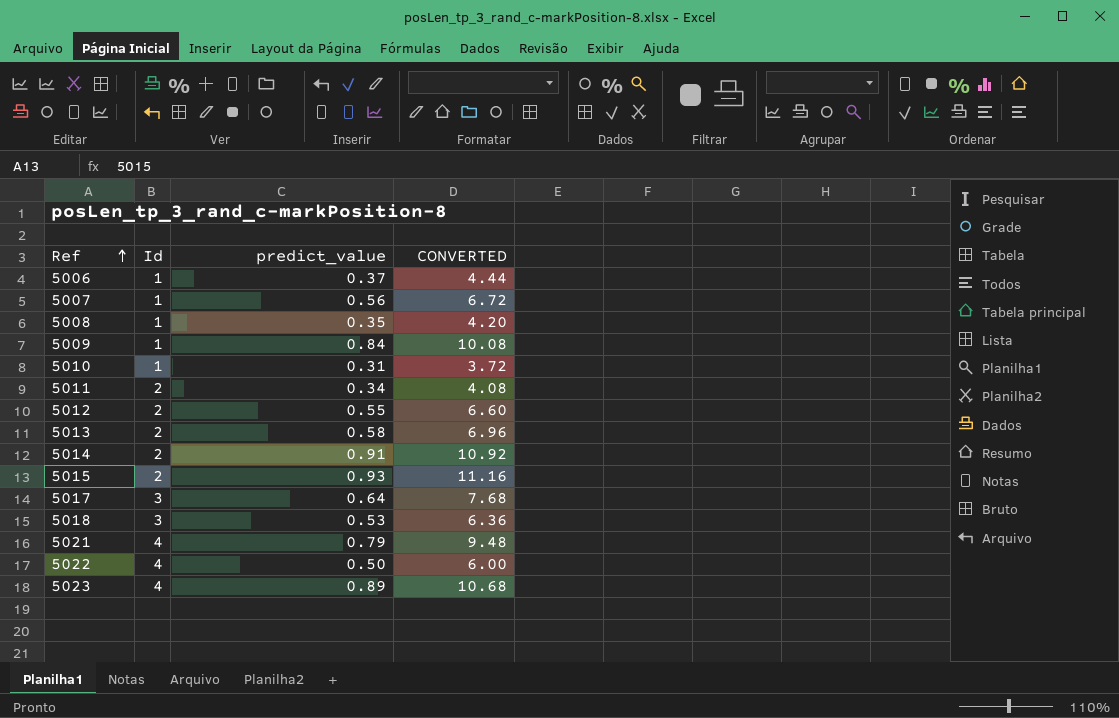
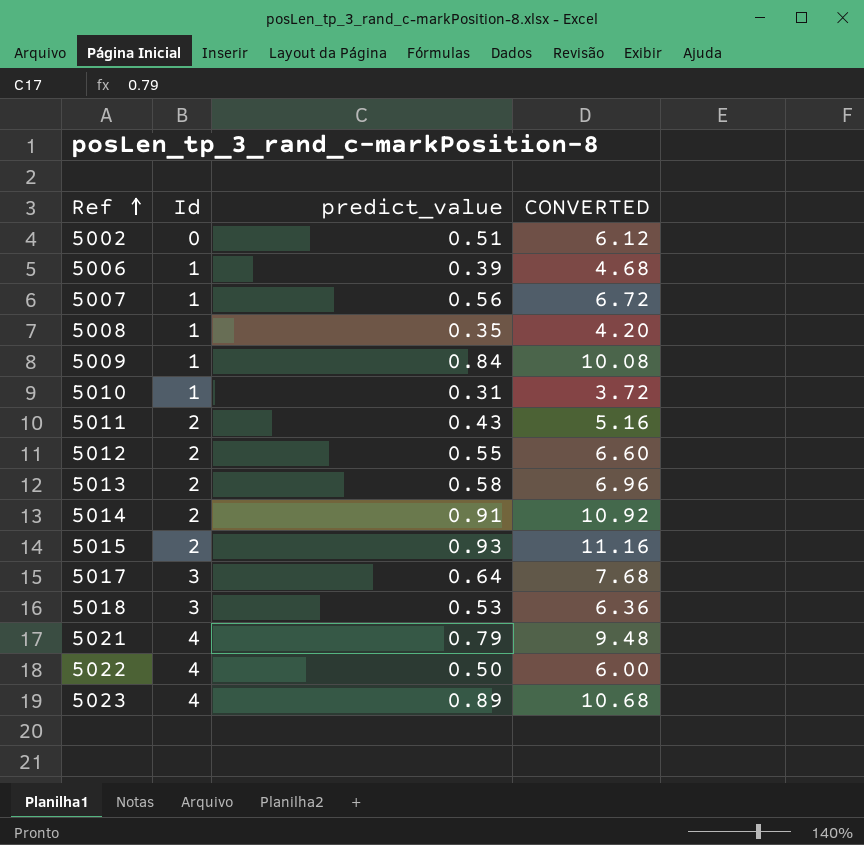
row 5002: none -> 0 | 0.51 | 6.12
5006 | predict_value: 0.37 -> 0.39
5006 | CONVERTED: 4.44 -> 4.68
5011 | predict_value: 0.34 -> 0.43
5011 | CONVERTED: 4.08 -> 5.16

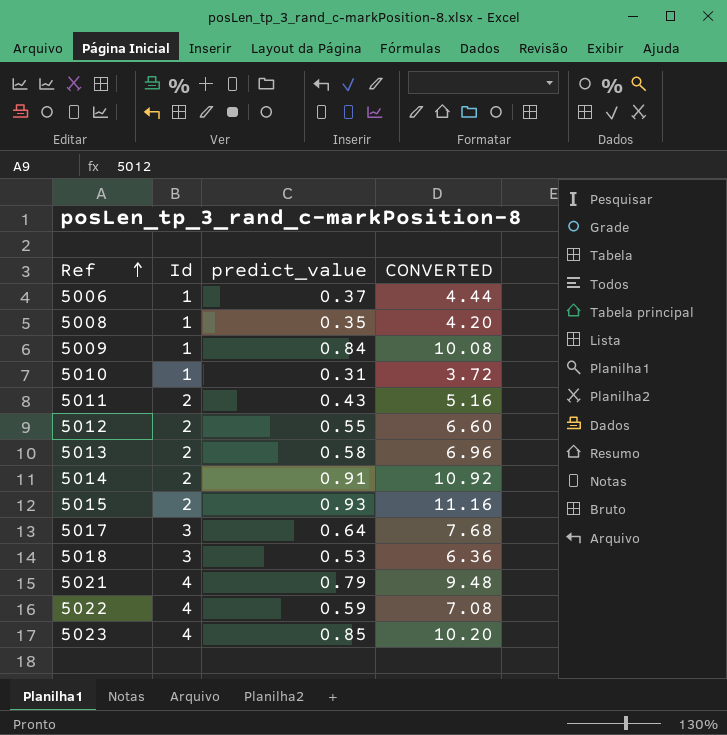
row 5002: 0 | 0.51 | 6.12 -> none
row 5007: 1 | 0.56 | 6.72 -> none
5006 | predict_value: 0.39 -> 0.37
5006 | CONVERTED: 4.68 -> 4.44
5022 | predict_value: 0.50 -> 0.59
5022 | CONVERTED: 6.00 -> 7.08
5023 | predict_value: 0.89 -> 0.85
5023 | CONVERTED: 10.68 -> 10.20

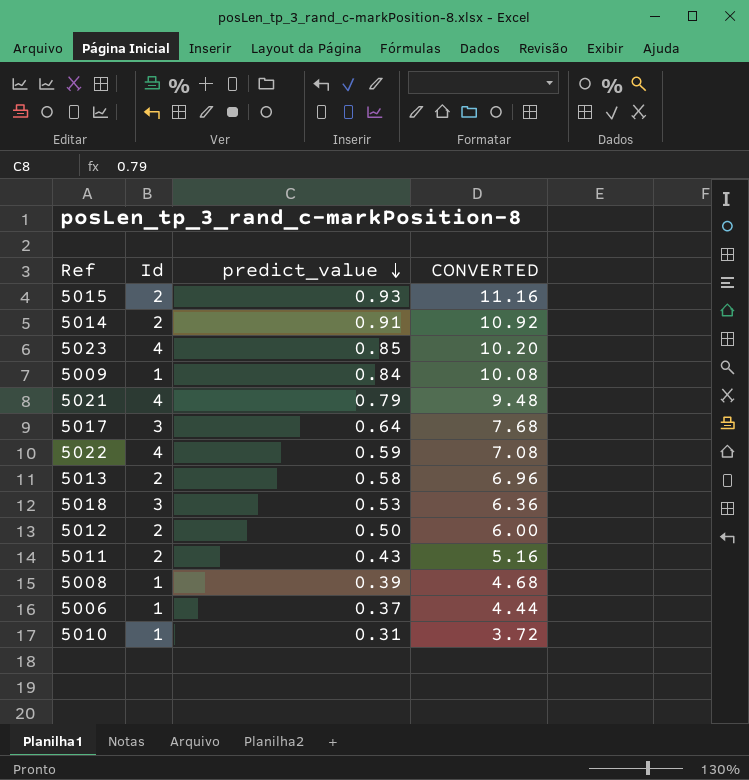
row order: Ref ascending -> predict_value descending
5012 | predict_value: 0.55 -> 0.50
5012 | CONVERTED: 6.60 -> 6.00
5008 | predict_value: 0.35 -> 0.39
5008 | CONVERTED: 4.20 -> 4.68

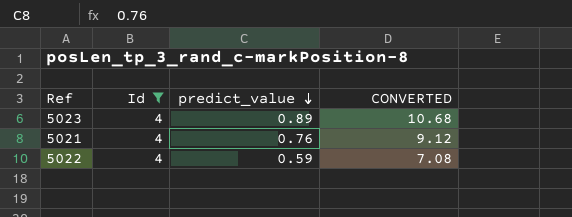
filter: none -> Id = 4
5023 | predict_value: 0.85 -> 0.89
5023 | CONVERTED: 10.20 -> 10.68
5021 | predict_value: 0.79 -> 0.76
5021 | CONVERTED: 9.48 -> 9.12

